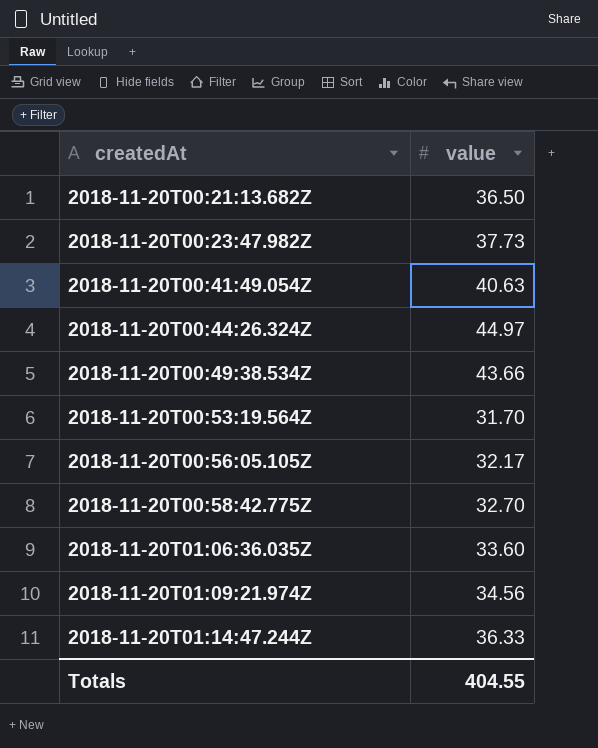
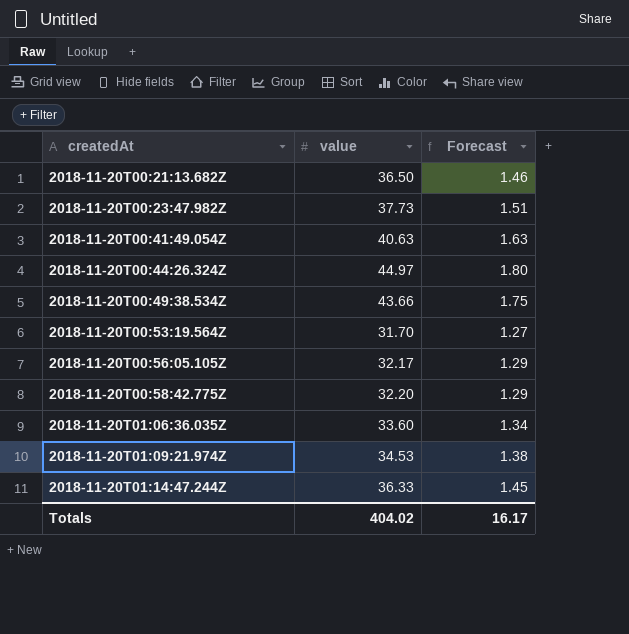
column Forecast | formula: none -> [value] * 0.04
2018-11-20T00:58:42.775Z | value: 32.70 -> 32.20
2018-11-20T01:09:21.974Z | value: 34.56 -> 34.53
Totals | value: 404.55 -> 404.02

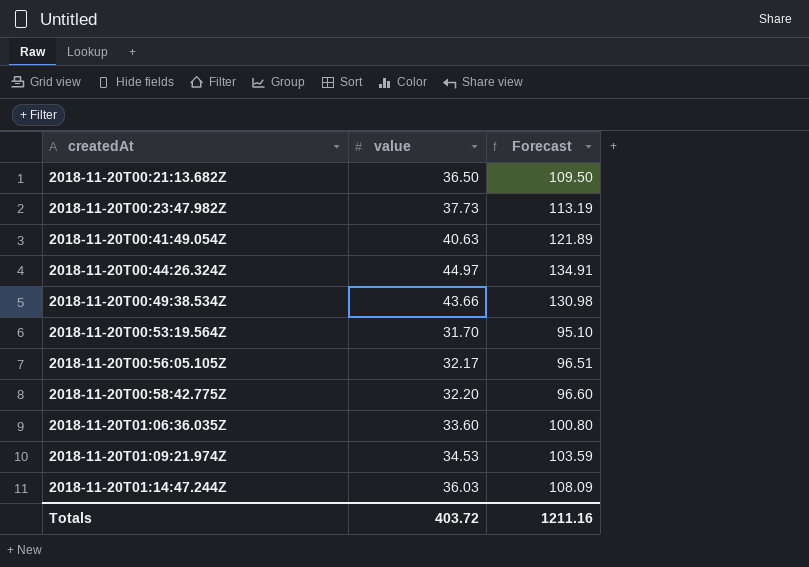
column Forecast | formula: [value] * 0.04 -> [value] * 3
2018-11-20T01:14:47.244Z | value: 36.33 -> 36.03
Totals | value: 404.02 -> 403.72
Totals | Forecast: 16.17 -> 1211.16

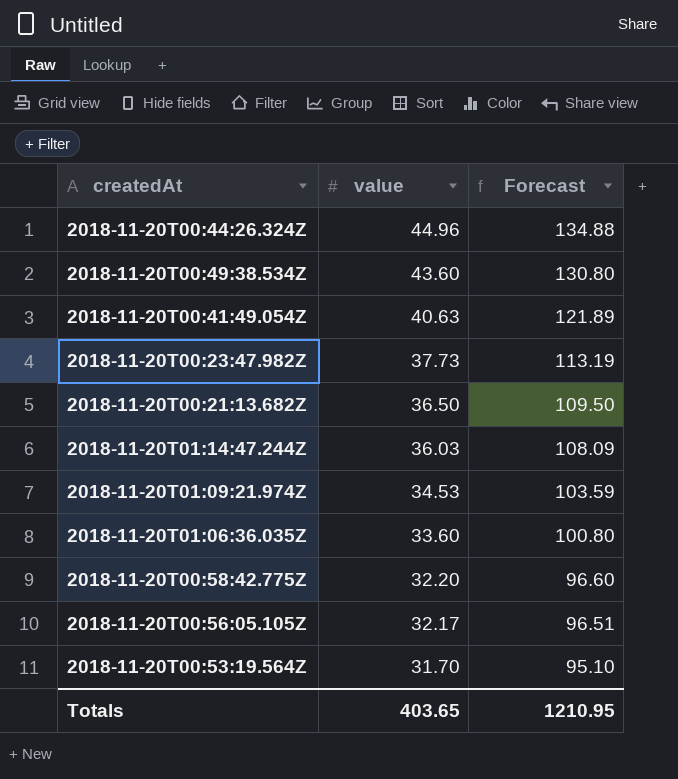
row order: createdAt ascending -> value descending
2018-11-20T00:44:26.324Z | value: 44.97 -> 44.96
2018-11-20T00:44:26.324Z | Forecast: 134.91 -> 134.88
2018-11-20T00:49:38.534Z | value: 43.66 -> 43.60
2018-11-20T00:49:38.534Z | Forecast: 130.98 -> 130.80
Totals | value: 403.72 -> 403.65
Totals | Forecast: 1211.16 -> 1210.95

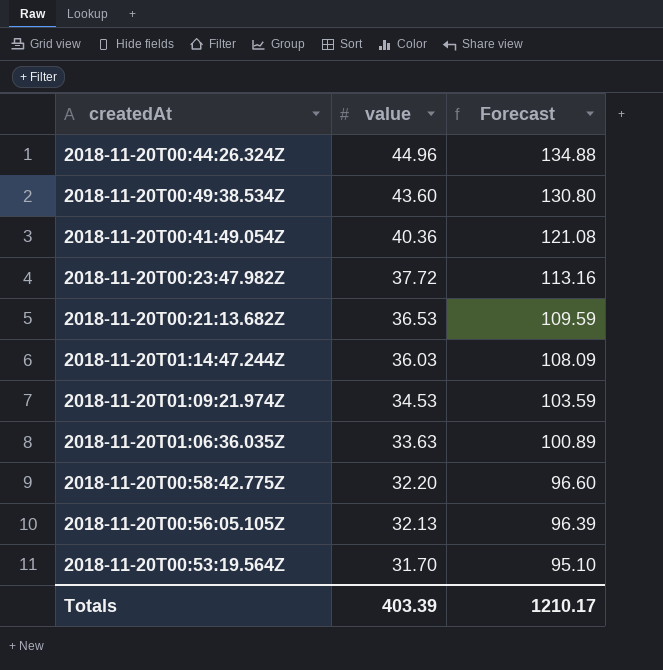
2018-11-20T00:41:49.054Z | value: 40.63 -> 40.36
2018-11-20T00:41:49.054Z | Forecast: 121.89 -> 121.08
2018-11-20T00:23:47.982Z | value: 37.73 -> 37.72
2018-11-20T00:23:47.982Z | Forecast: 113.19 -> 113.16
2018-11-20T00:21:13.682Z | value: 36.50 -> 36.53
2018-11-20T00:21:13.682Z | Forecast: 109.50 -> 109.59
2018-11-20T01:06:36.035Z | value: 33.60 -> 33.63
2018-11-20T01:06:36.035Z | Forecast: 100.80 -> 100.89
2018-11-20T00:56:05.105Z | value: 32.17 -> 32.13
2018-11-20T00:56:05.105Z | Forecast: 96.51 -> 96.39
Totals | value: 403.65 -> 403.39
Totals | Forecast: 1210.95 -> 1210.17

